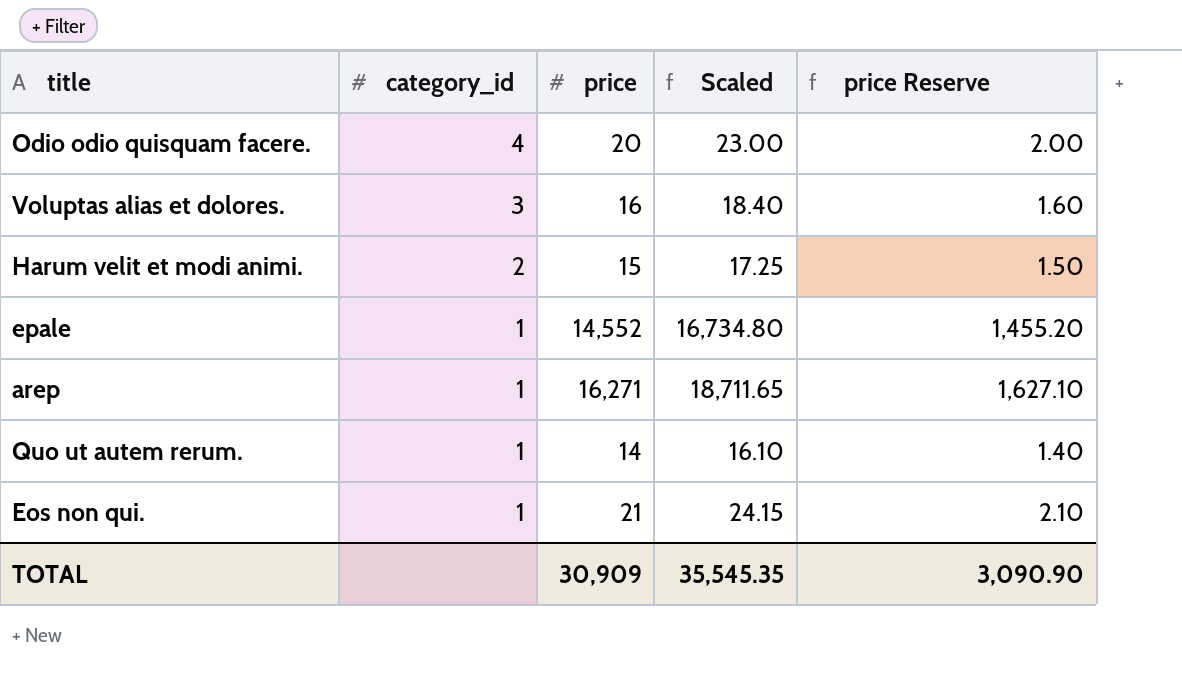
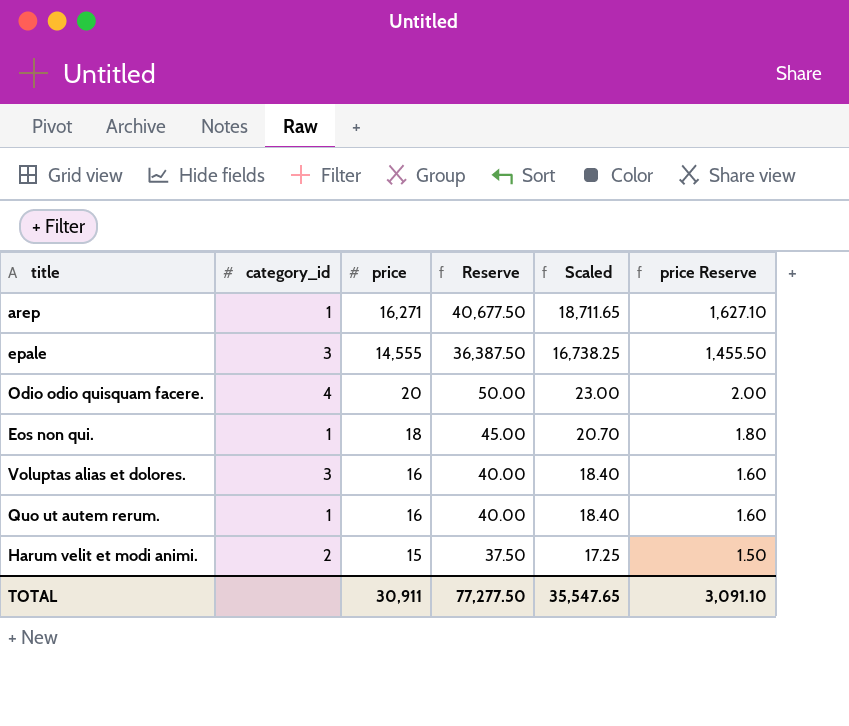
row order: category_id descending -> price descending
column Reserve | formula: none -> [price] * 2.5
epale | category_id: 1 -> 3
epale | price: 14,552 -> 14,555
epale | Scaled: 16,734.80 -> 16,738.25
epale | price Reserve: 1,455.20 -> 1,455.50
Eos non qui. | price: 21 -> 18
Eos non qui. | Scaled: 24.15 -> 20.70
Eos non qui. | price Reserve: 2.10 -> 1.80
Quo ut autem rerum. | price: 14 -> 16
Quo ut autem rerum. | Scaled: 16.10 -> 18.40
Quo ut autem rerum. | price Reserve: 1.40 -> 1.60
TOTAL | price: 30,909 -> 30,911
TOTAL | Scaled: 35,545.35 -> 35,547.65
TOTAL | price Reserve: 3,090.90 -> 3,091.10

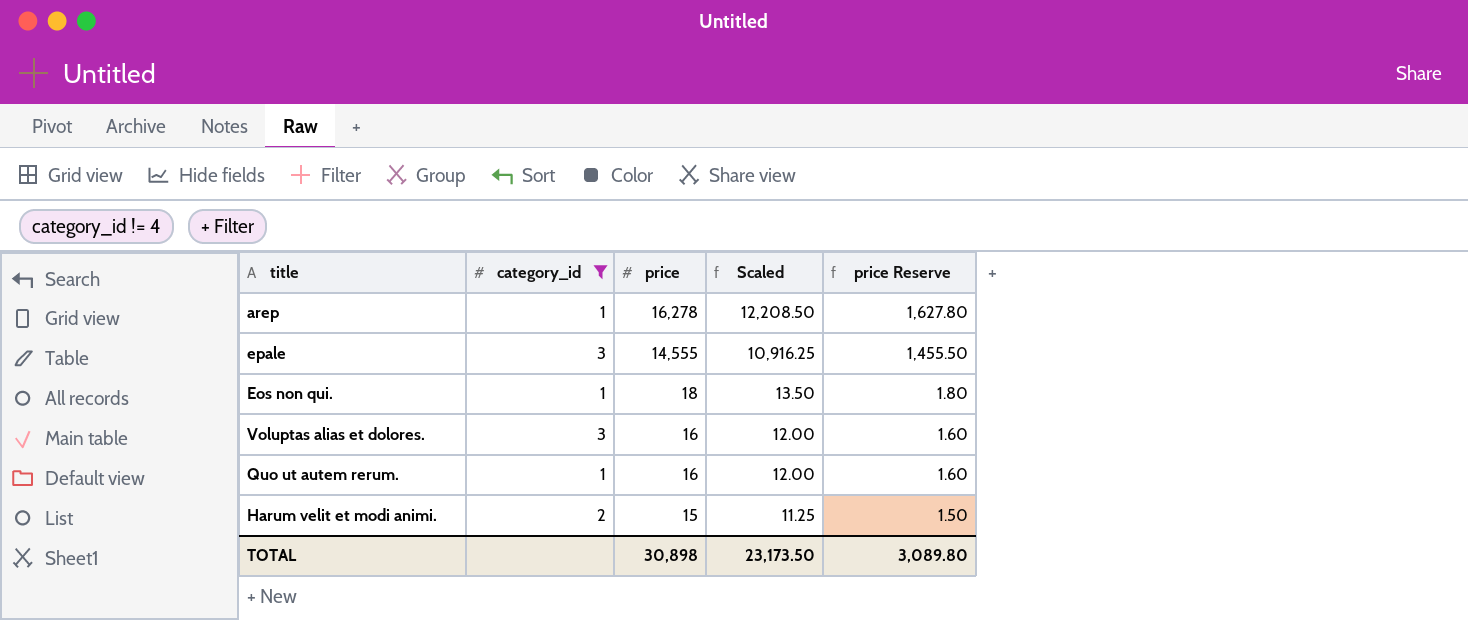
filter: none -> category_id != 4
column Reserve | formula: [price] * 2.5 -> none
column Scaled | formula: [price] * 1.15 -> [price] * 0.75
arep | price: 16,271 -> 16,278
arep | price Reserve: 1,627.10 -> 1,627.80
TOTAL | price: 30,911 -> 30,898
TOTAL | Scaled: 35,547.65 -> 23,173.50
TOTAL | price Reserve: 3,091.10 -> 3,089.80

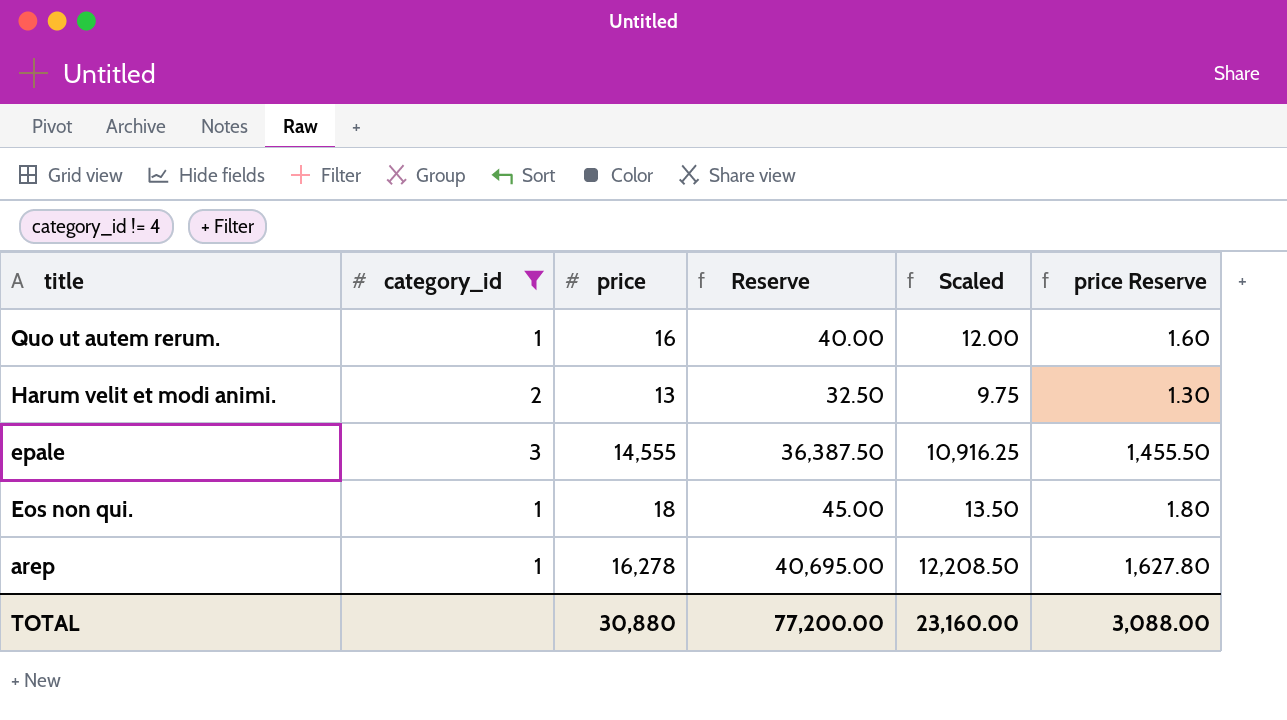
row order: price descending -> title descending
column Reserve | formula: none -> [price] * 2.5
row Voluptas alias et dolores.: 3 | 16 | 12.00 | 1.60 -> none
Harum velit et modi animi. | price: 15 -> 13
Harum velit et modi animi. | Scaled: 11.25 -> 9.75
Harum velit et modi animi. | price Reserve: 1.50 -> 1.30
TOTAL | price: 30,898 -> 30,880
TOTAL | Scaled: 23,173.50 -> 23,160.00
TOTAL | price Reserve: 3,089.80 -> 3,088.00

